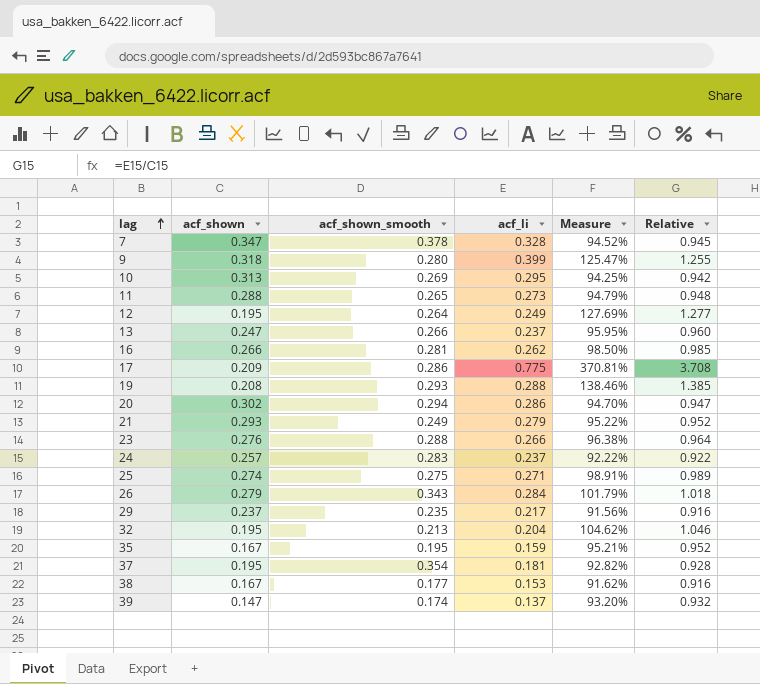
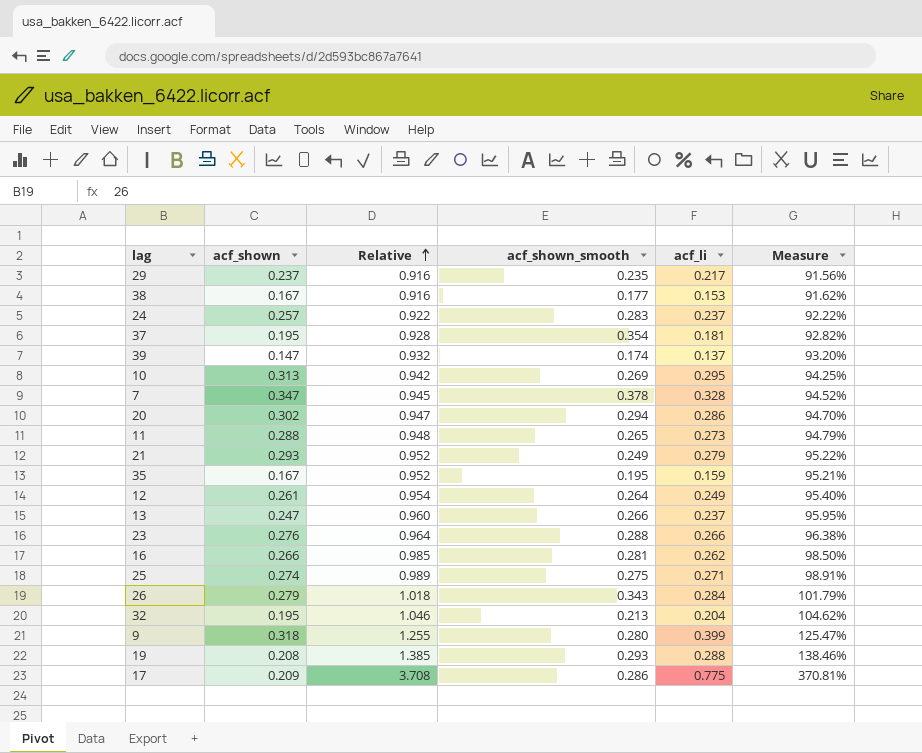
row order: lag ascending -> Relative ascending
column Relative | position: 6 -> 3
12 | acf_shown: 0.195 -> 0.261
12 | Relative: 1.277 -> 0.954
12 | Measure: 127.69% -> 95.40%

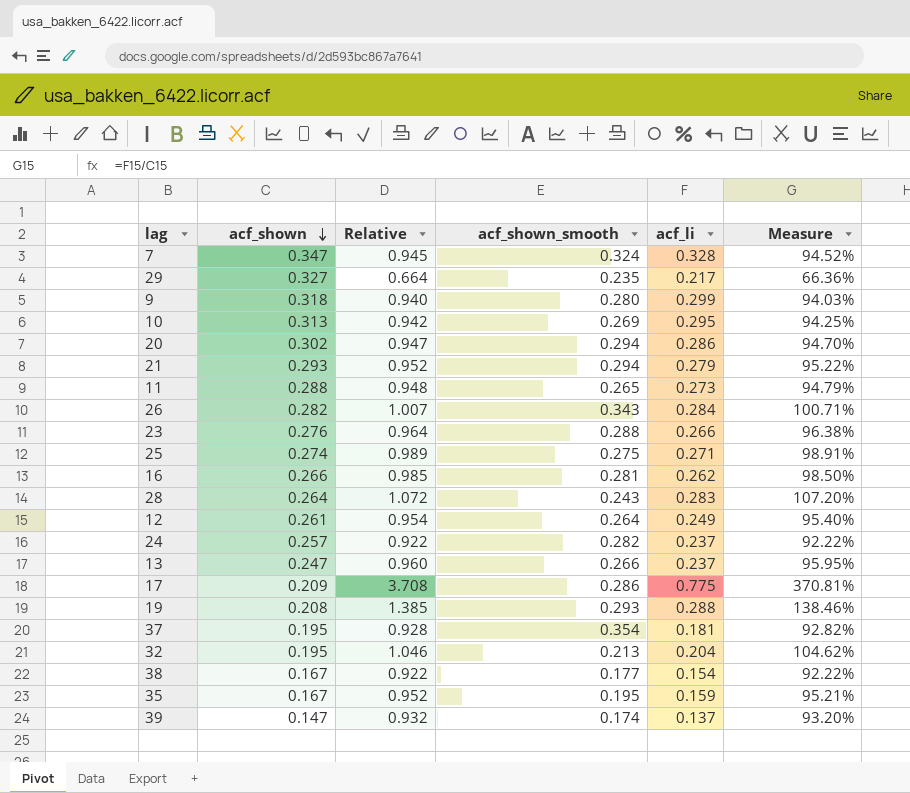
row order: Relative ascending -> acf_shown descending
7 | acf_shown_smooth: 0.378 -> 0.324
29 | acf_shown: 0.237 -> 0.327
29 | Relative: 0.916 -> 0.664
29 | Measure: 91.56% -> 66.36%
9 | Relative: 1.255 -> 0.940
9 | acf_li: 0.399 -> 0.299
9 | Measure: 125.47% -> 94.03%
21 | acf_shown_smooth: 0.249 -> 0.294
26 | acf_shown: 0.279 -> 0.282
26 | Relative: 1.018 -> 1.007
26 | Measure: 101.79% -> 100.71%
row 28: none -> 0.264 | 1.072 | 0.243 | 0.283 | 107.20%
24 | acf_shown_smooth: 0.283 -> 0.282
38 | Relative: 0.916 -> 0.922
38 | acf_li: 0.153 -> 0.154
38 | Measure: 91.62% -> 92.22%

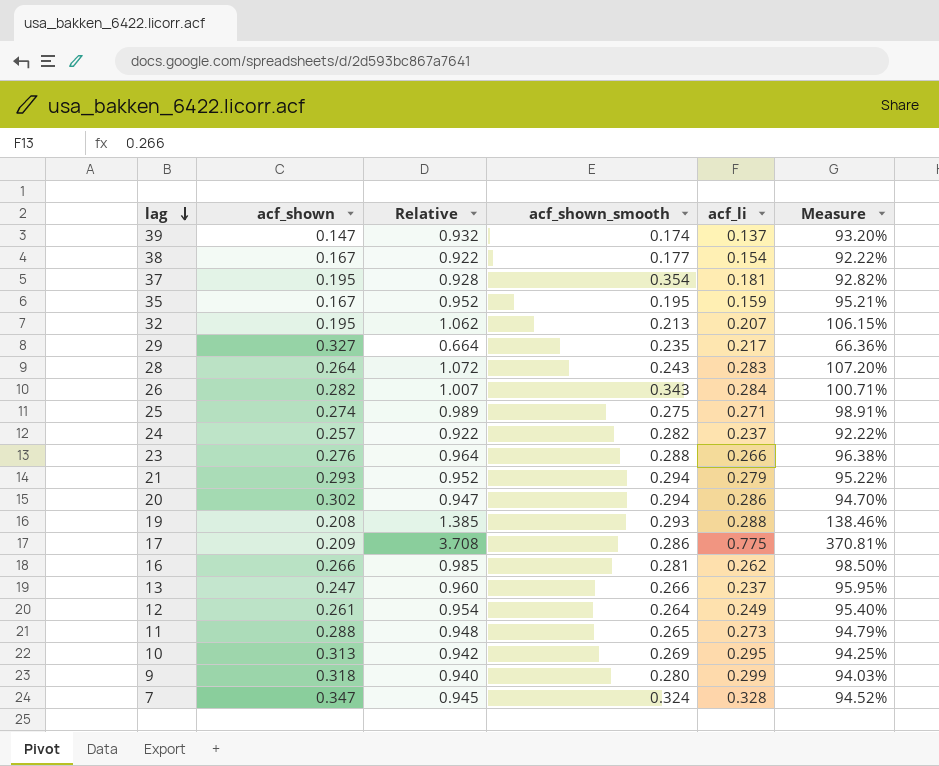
row order: acf_shown descending -> lag descending
32 | Relative: 1.046 -> 1.062
32 | acf_li: 0.204 -> 0.207
32 | Measure: 104.62% -> 106.15%

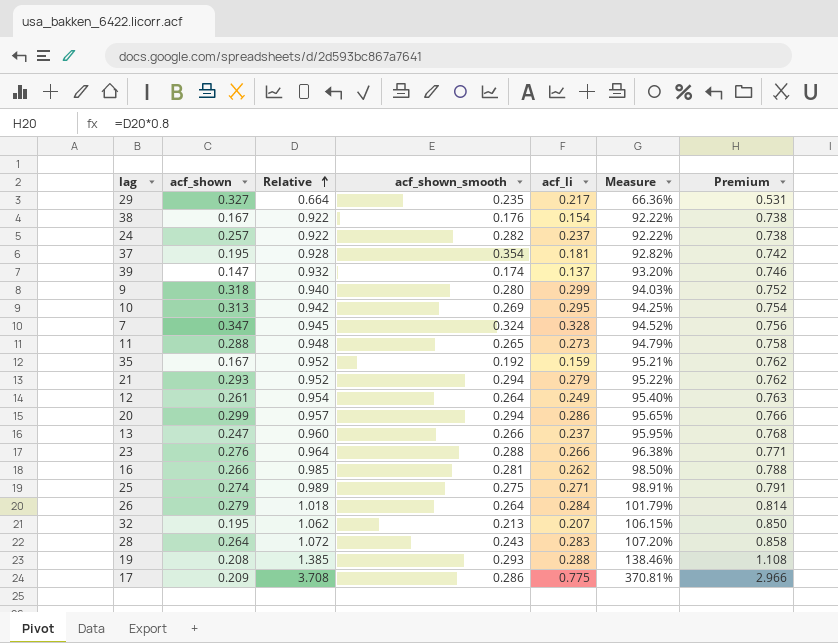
row order: lag descending -> Relative ascending
column Premium | formula: none -> [Relative] * 0.8
38 | acf_shown_smooth: 0.177 -> 0.176
35 | acf_shown_smooth: 0.195 -> 0.192
20 | acf_shown: 0.302 -> 0.299
20 | Relative: 0.947 -> 0.957
20 | Measure: 94.70% -> 95.65%
26 | acf_shown: 0.282 -> 0.279
26 | Relative: 1.007 -> 1.018
26 | acf_shown_smooth: 0.343 -> 0.264
26 | Measure: 100.71% -> 101.79%

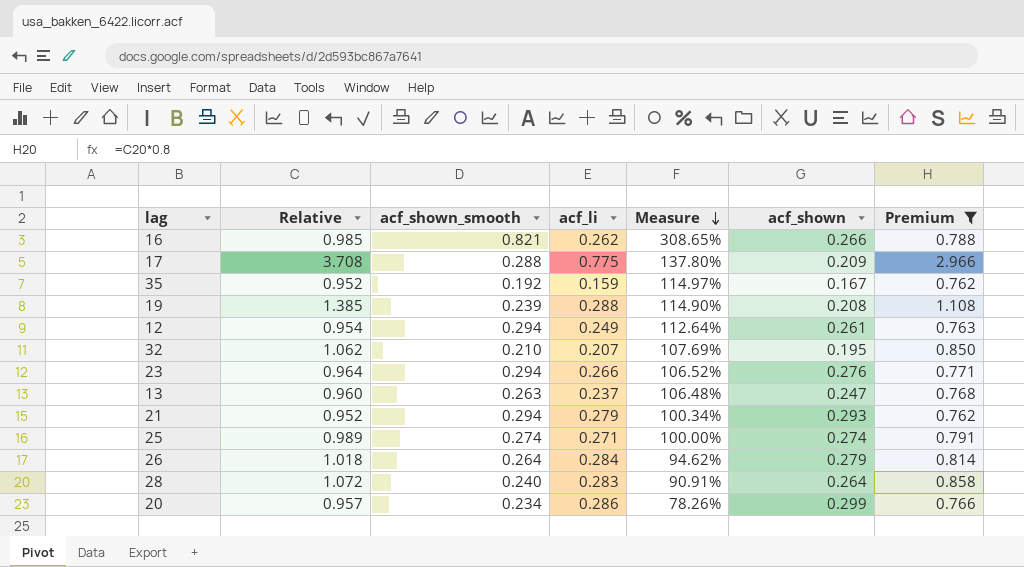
filter: none -> Premium >= 0.762
row order: Relative ascending -> Measure descending
column Measure | formula: [acf_li] / [acf_shown] -> [acf_shown_smooth] / [acf_shown]
column acf_shown | position: 2 -> 6
16 | acf_shown_smooth: 0.281 -> 0.821
17 | acf_shown_smooth: 0.286 -> 0.288
19 | acf_shown_smooth: 0.293 -> 0.239
12 | acf_shown_smooth: 0.264 -> 0.294
32 | acf_shown_smooth: 0.213 -> 0.210
23 | acf_shown_smooth: 0.288 -> 0.294
13 | acf_shown_smooth: 0.266 -> 0.263
25 | acf_shown_smooth: 0.275 -> 0.274
28 | acf_shown_smooth: 0.243 -> 0.240
20 | acf_shown_smooth: 0.294 -> 0.234

